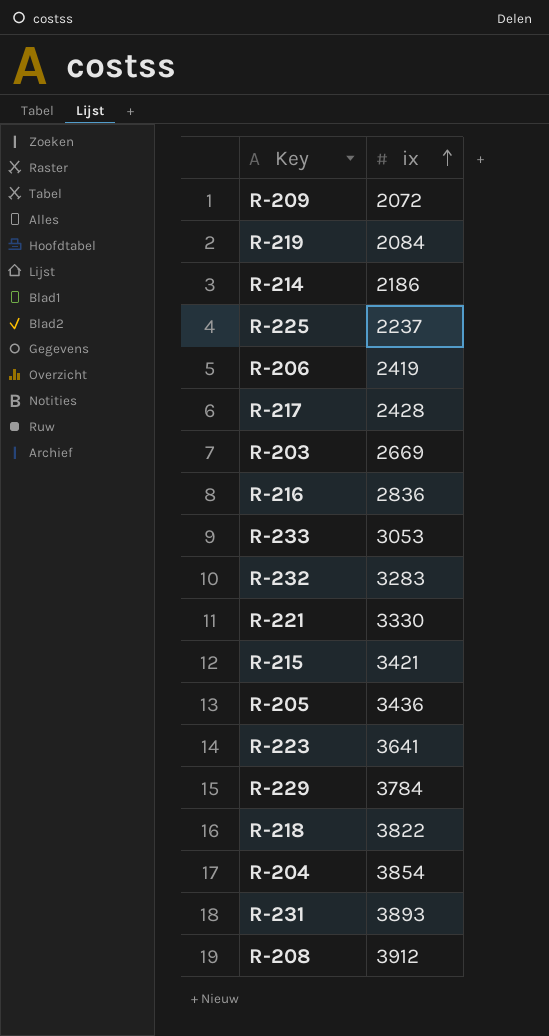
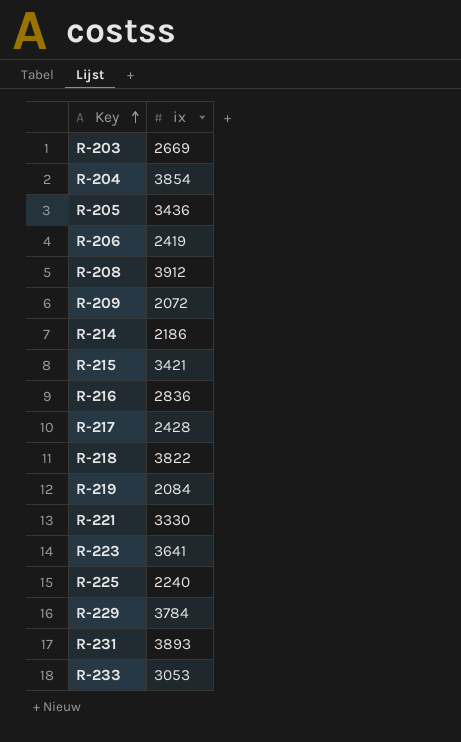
row order: ix ascending -> Key ascending
row R-232: 3283 -> none
R-225 | ix: 2237 -> 2240

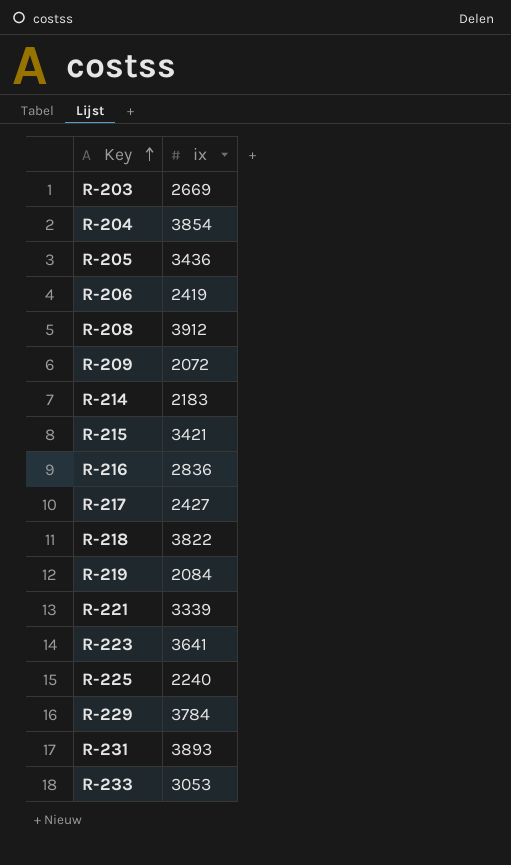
R-214 | ix: 2186 -> 2183
R-217 | ix: 2428 -> 2427
R-221 | ix: 3330 -> 3339

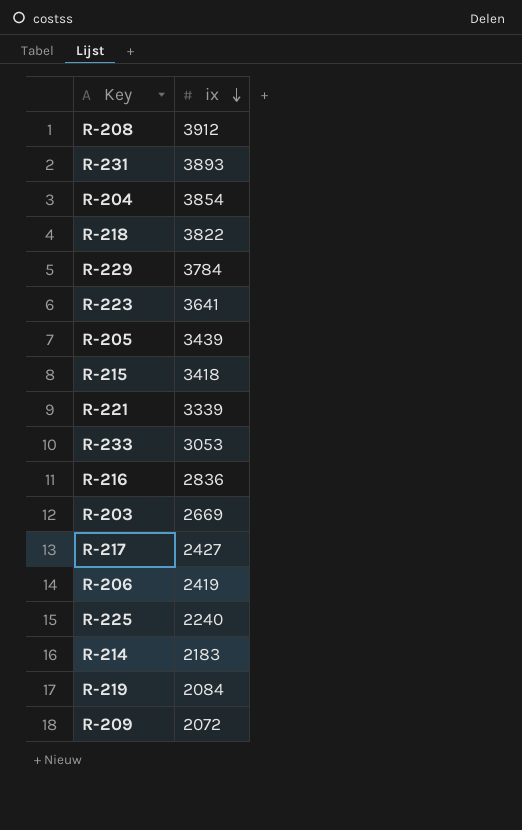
row order: Key ascending -> ix descending
R-205 | ix: 3436 -> 3439
R-215 | ix: 3421 -> 3418

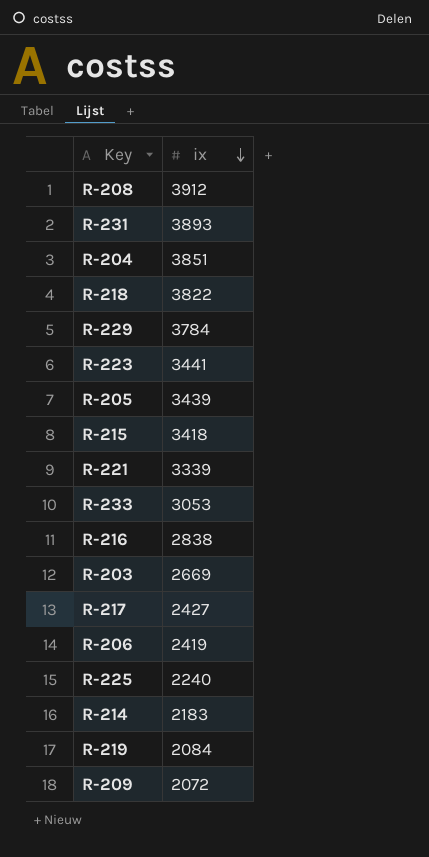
R-204 | ix: 3854 -> 3851
R-223 | ix: 3641 -> 3441
R-216 | ix: 2836 -> 2838

